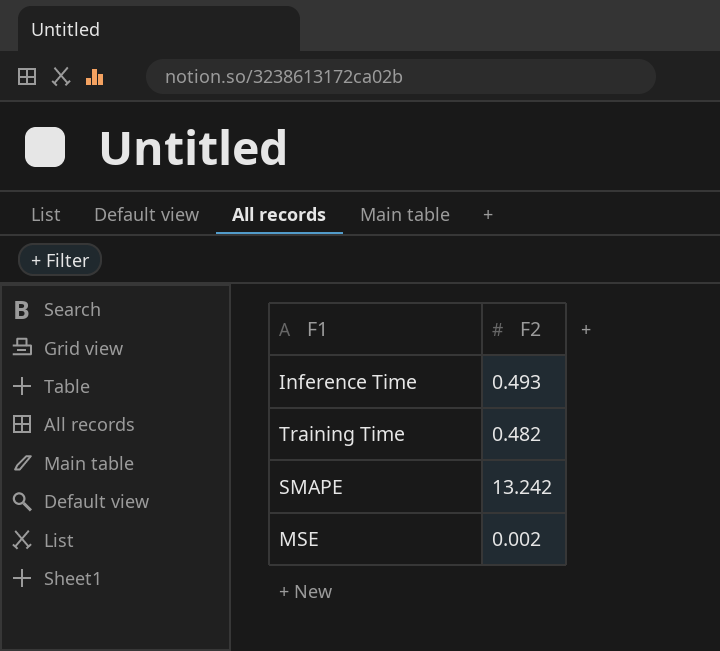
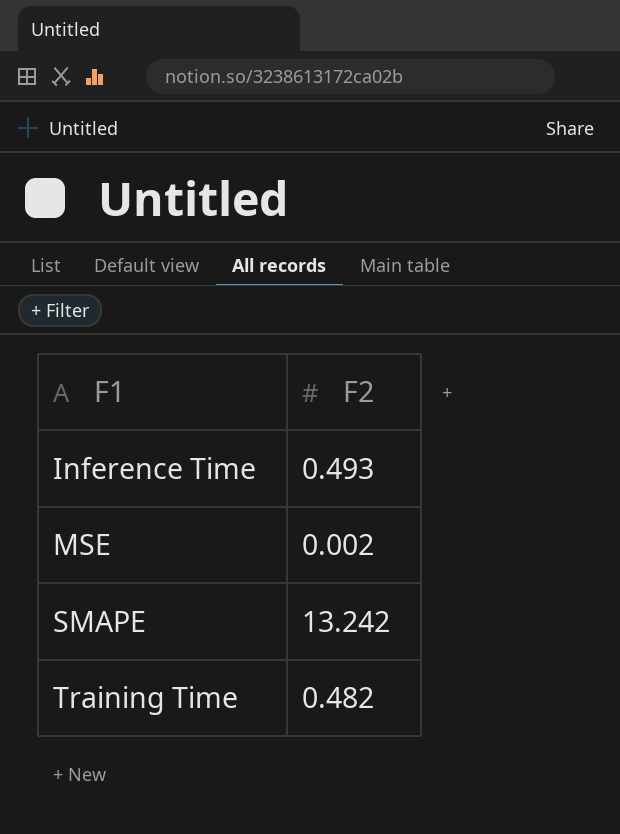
row order: none -> F1 ascending

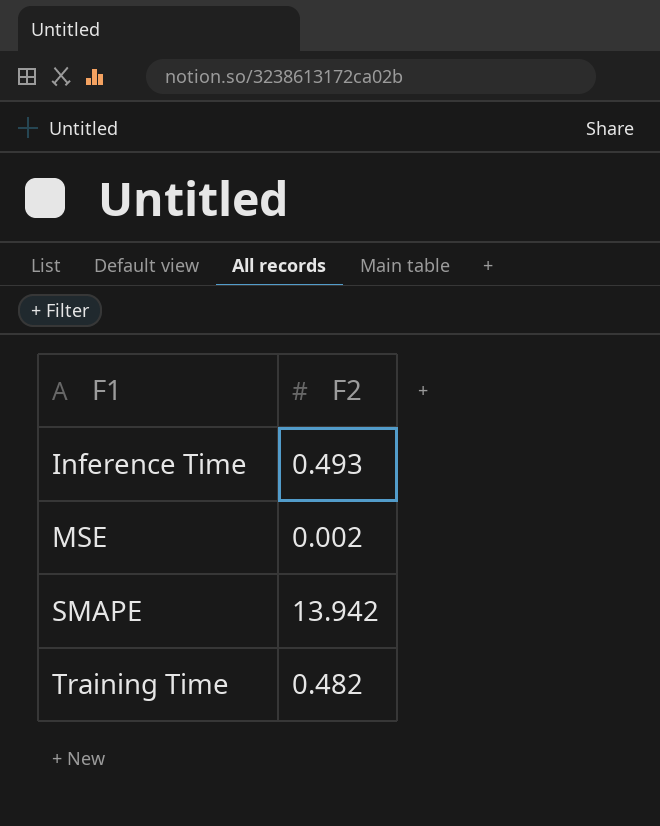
SMAPE | F2: 13.242 -> 13.942

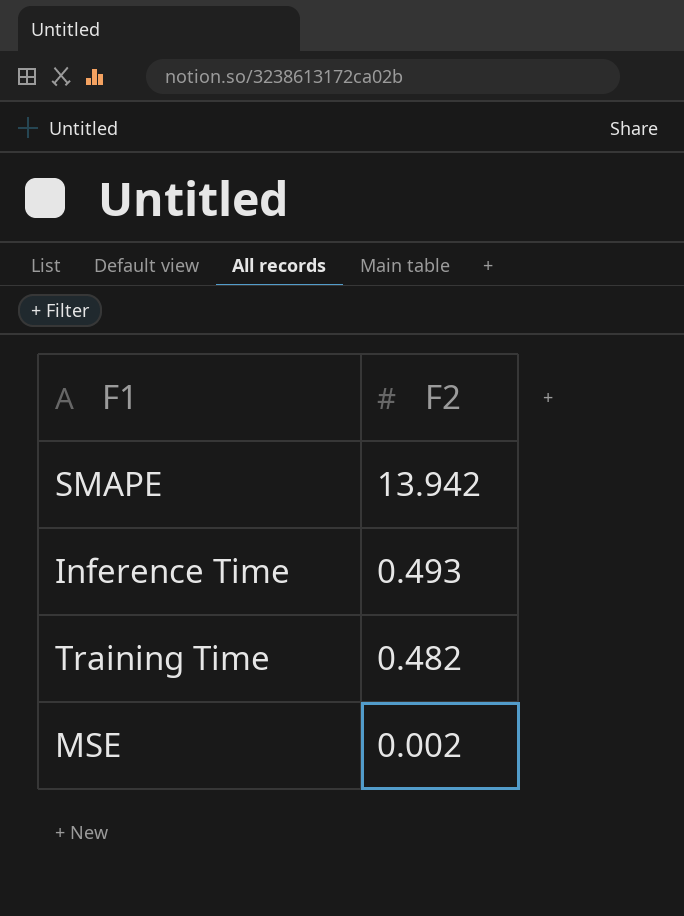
row order: F1 ascending -> F2 descending

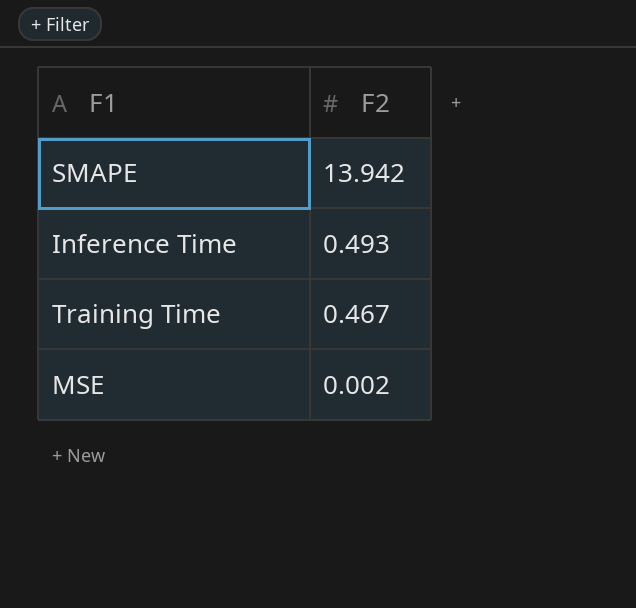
Training Time | F2: 0.482 -> 0.467

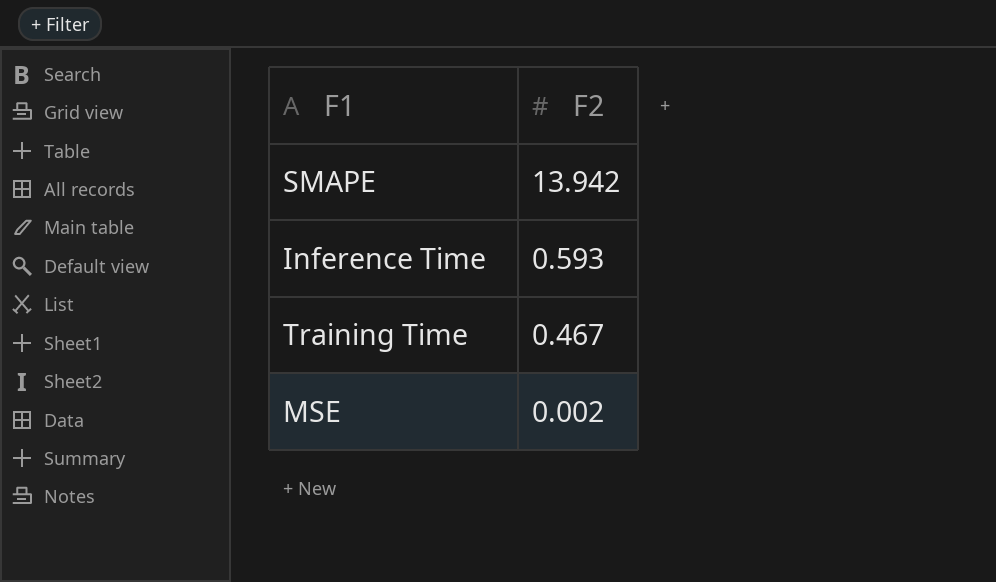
Inference Time | F2: 0.493 -> 0.593

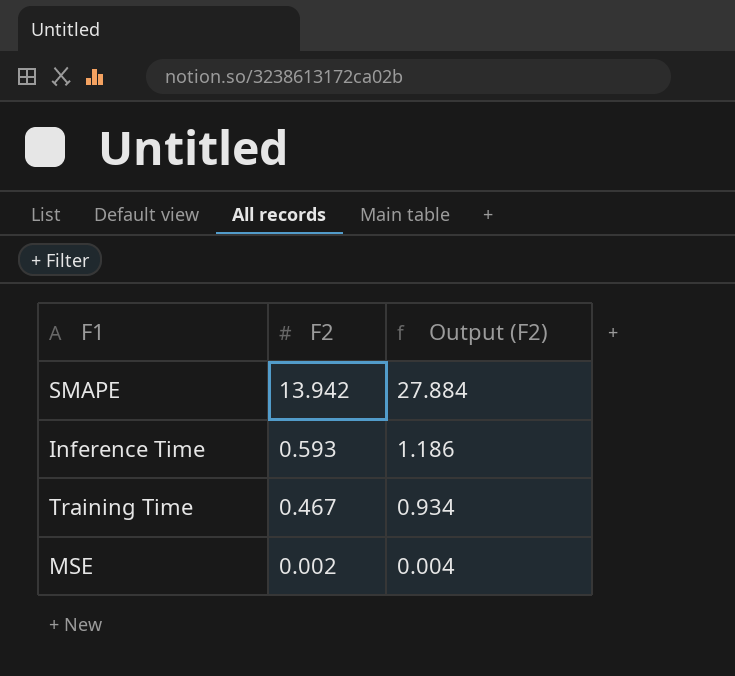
column Output (F2) | formula: none -> [F2] * 2

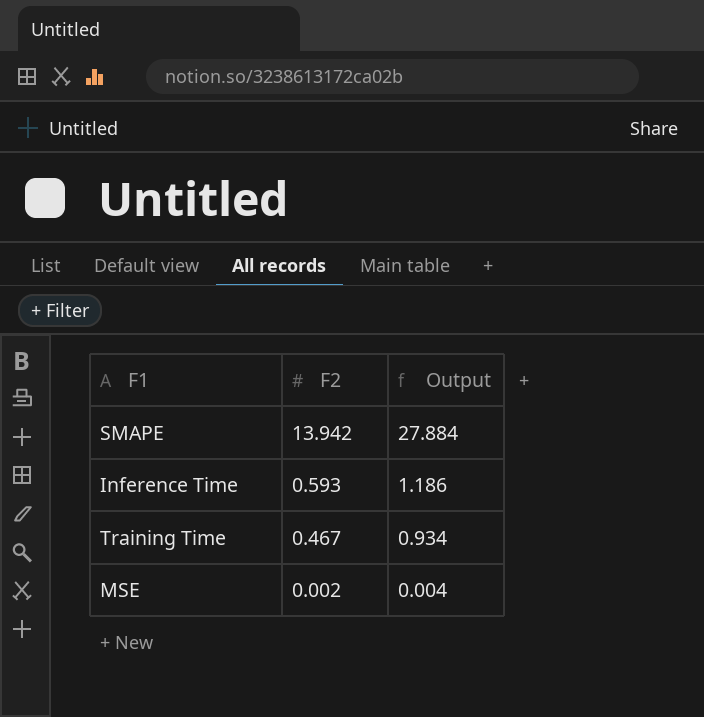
column name: Output (F2) -> Output

